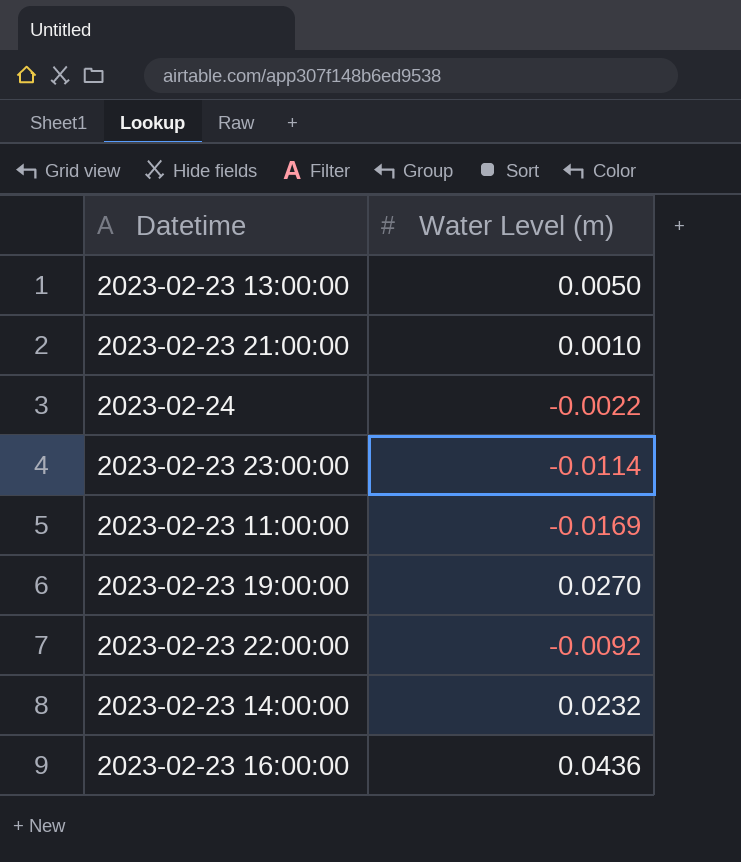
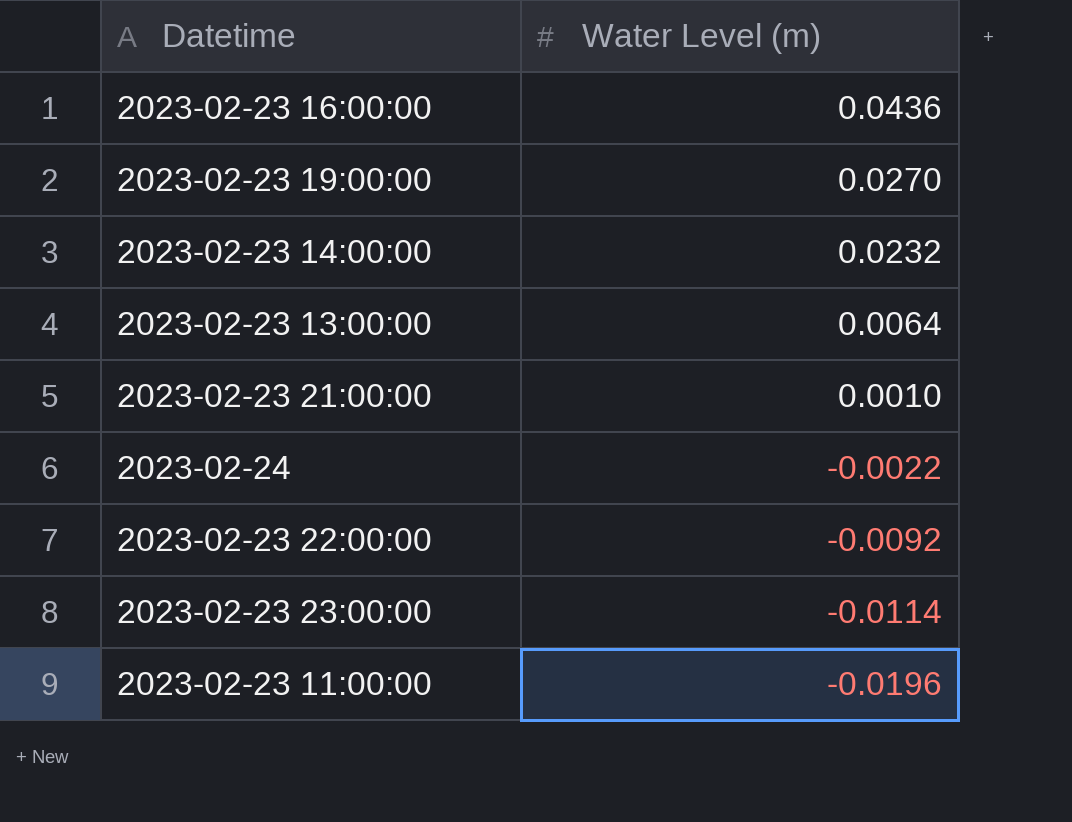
row order: none -> Water Level (m) descending
2023-02-23 13:00:00 | Water Level (m): 0.0050 -> 0.0064
2023-02-23 11:00:00 | Water Level (m): -0.0169 -> -0.0196

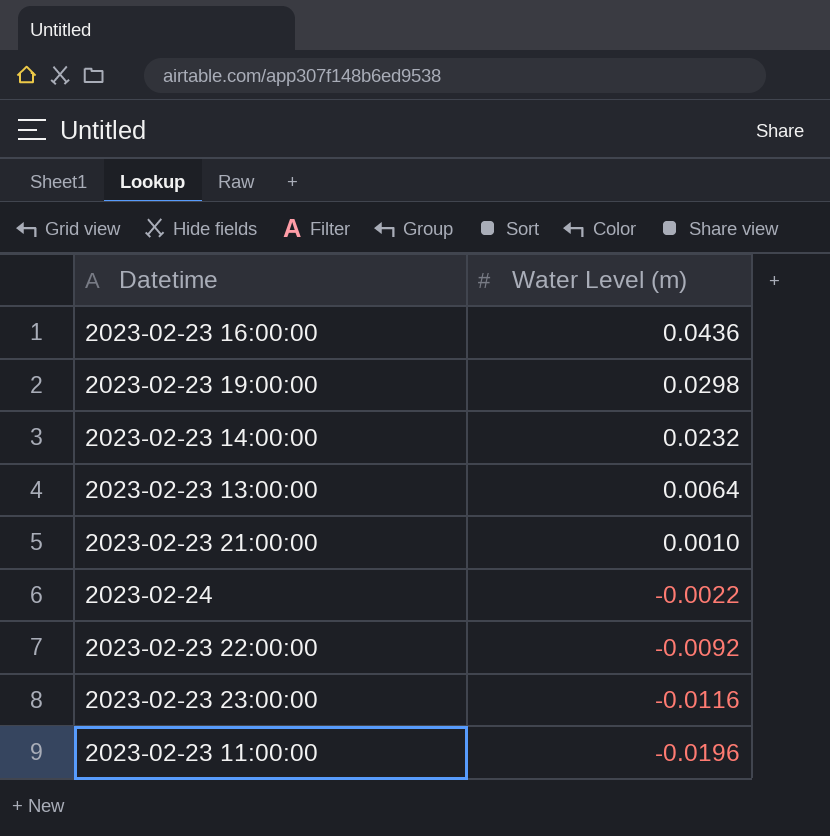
2023-02-23 19:00:00 | Water Level (m): 0.0270 -> 0.0298
2023-02-23 23:00:00 | Water Level (m): -0.0114 -> -0.0116

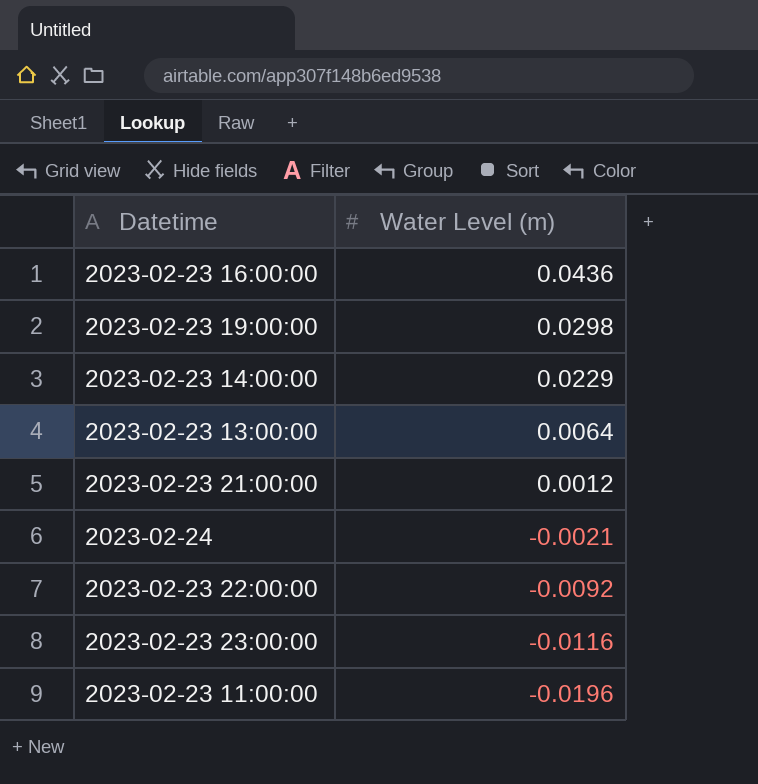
2023-02-23 14:00:00 | Water Level (m): 0.0232 -> 0.0229
2023-02-23 21:00:00 | Water Level (m): 0.0010 -> 0.0012
2023-02-24 | Water Level (m): -0.0022 -> -0.0021

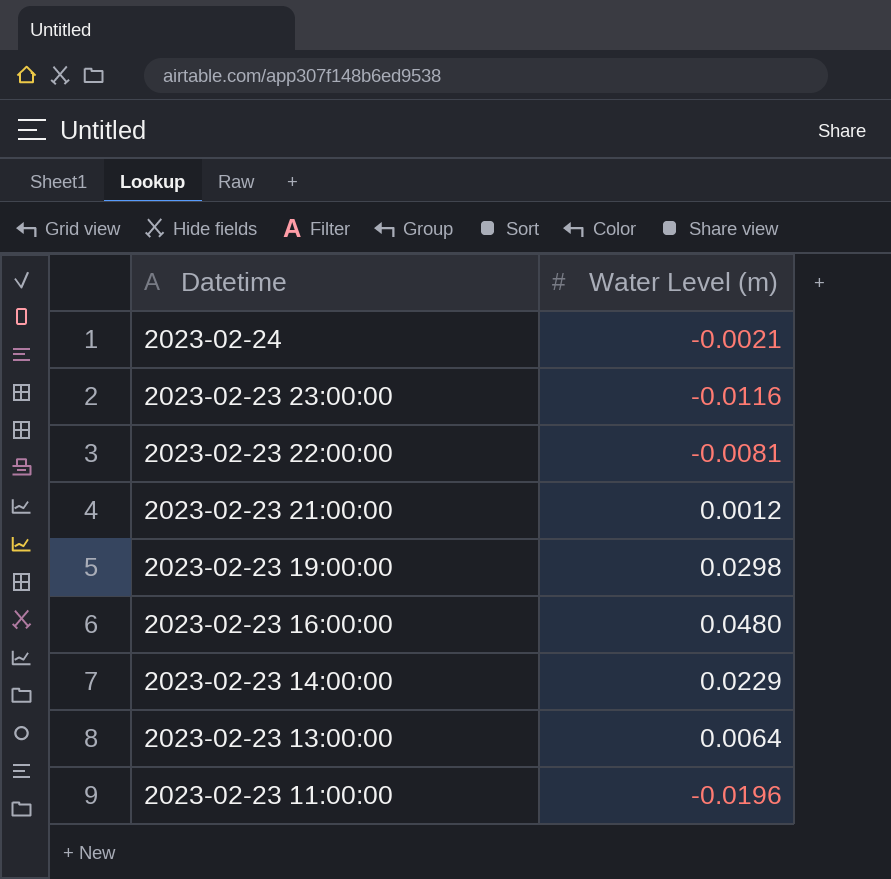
row order: Water Level (m) descending -> Datetime descending
2023-02-23 22:00:00 | Water Level (m): -0.0092 -> -0.0081
2023-02-23 16:00:00 | Water Level (m): 0.0436 -> 0.0480

